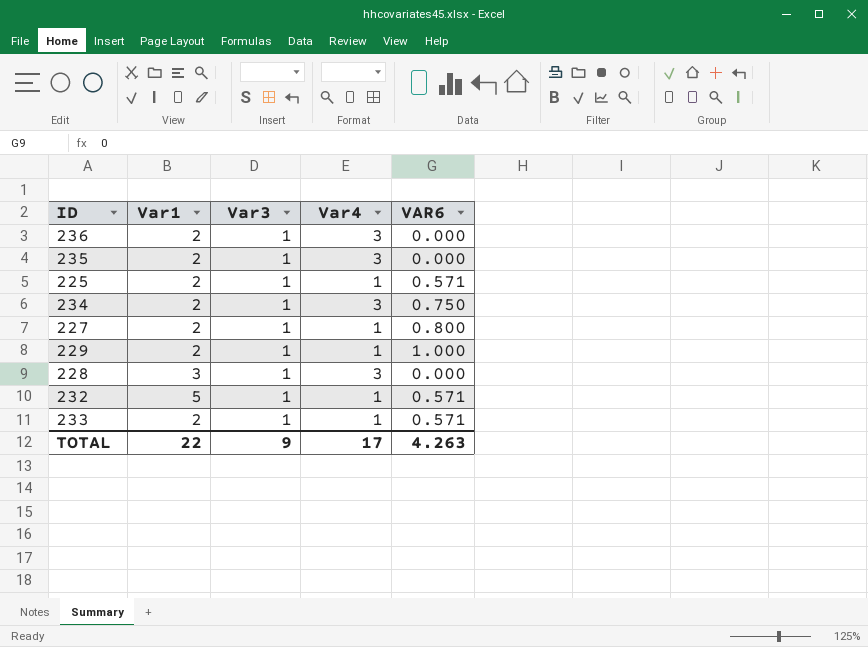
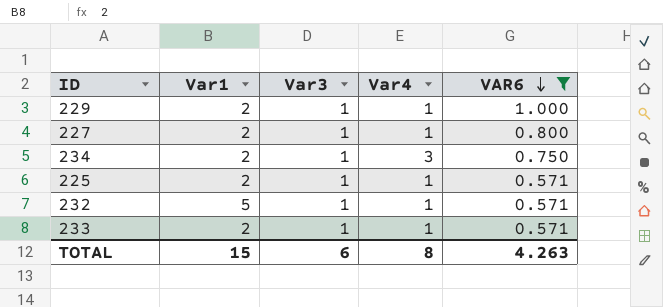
filter: none -> VAR6 != 0.000
row order: none -> VAR6 descending
TOTAL | Var1: 22 -> 15
TOTAL | Var3: 9 -> 6
TOTAL | Var4: 17 -> 8

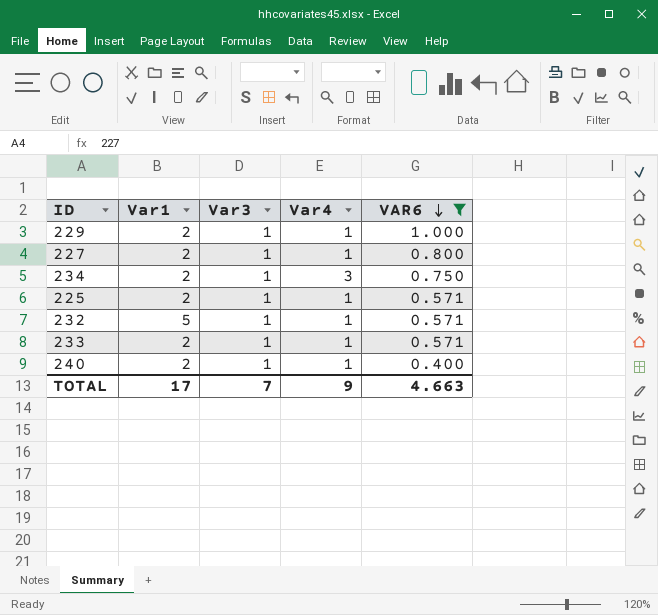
row 240: none -> 2 | 1 | 1 | 0.400
TOTAL | Var1: 15 -> 17
TOTAL | Var3: 6 -> 7
TOTAL | Var4: 8 -> 9
TOTAL | VAR6: 4.263 -> 4.663

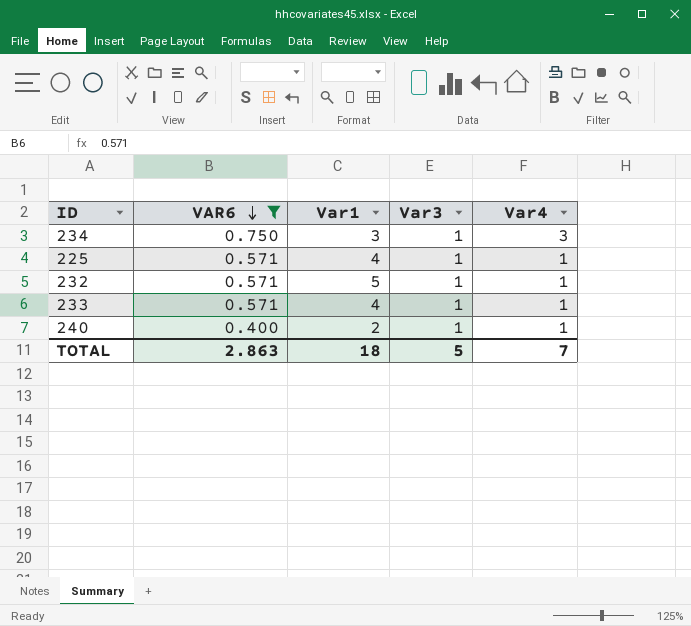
column VAR6 | position: 5 -> 2
row 229: 2 | 1 | 1 | 1.000 -> none
row 227: 2 | 1 | 1 | 0.800 -> none
234 | Var1: 2 -> 3
225 | Var1: 2 -> 4
233 | Var1: 2 -> 4
TOTAL | VAR6: 4.663 -> 2.863
TOTAL | Var1: 17 -> 18
TOTAL | Var3: 7 -> 5
TOTAL | Var4: 9 -> 7

